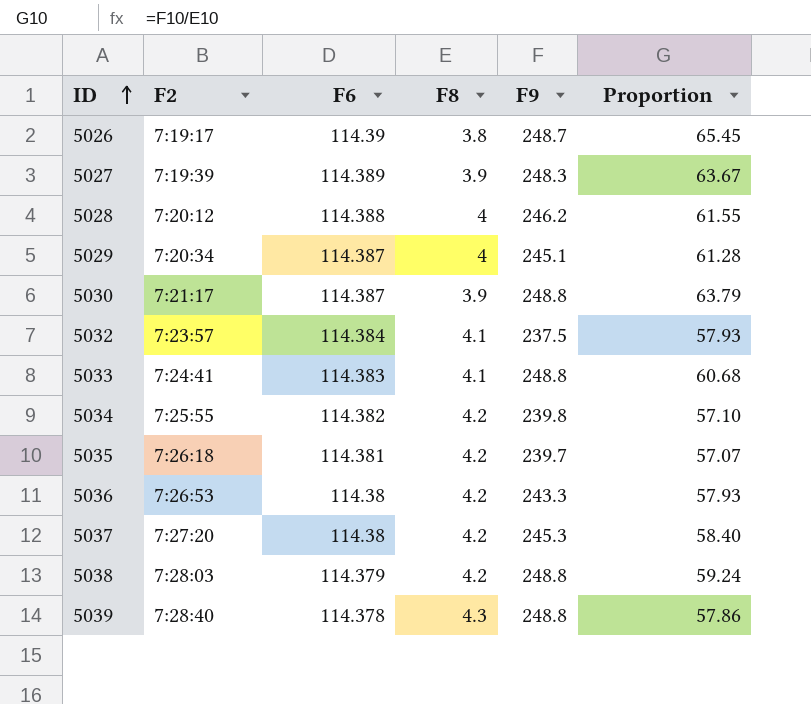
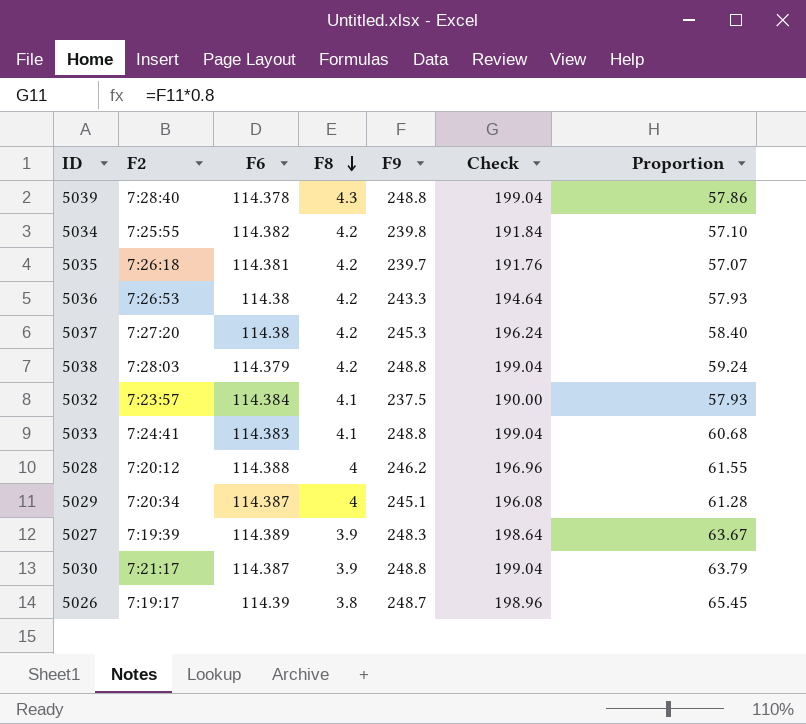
row order: ID ascending -> F8 descending
column Check | formula: none -> [F9] * 0.8

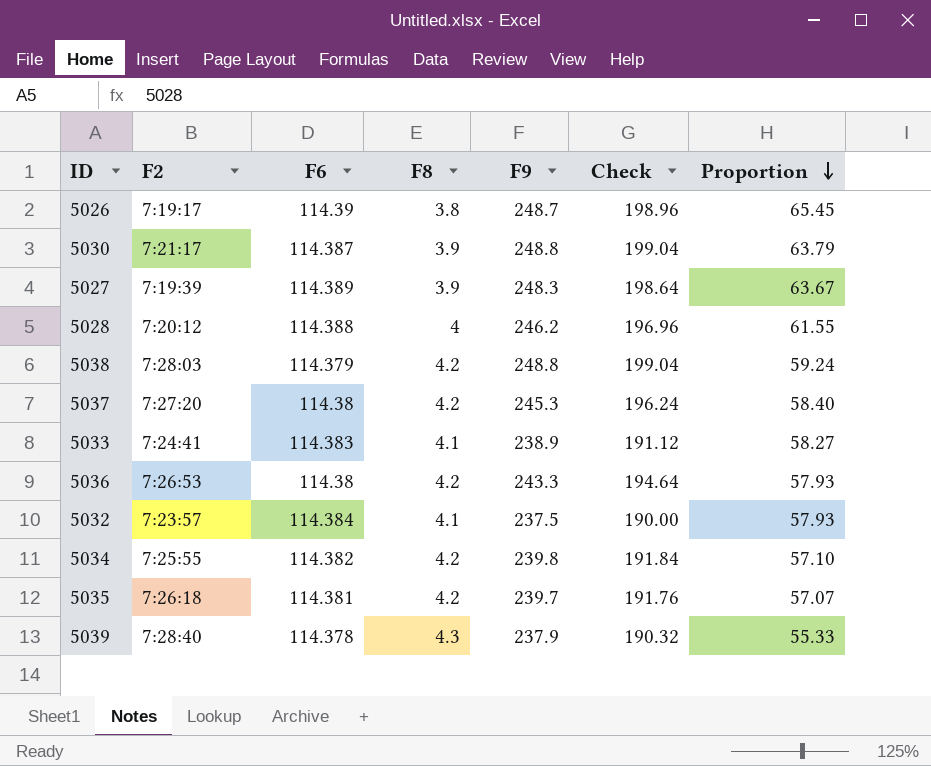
row order: F8 descending -> Proportion descending
row 5029: 7:20:34 | 114.387 | 4 | 245.1 | 196.08 | 61.28 -> none
5033 | F9: 248.8 -> 238.9
5033 | Check: 199.04 -> 191.12
5033 | Proportion: 60.68 -> 58.27
5039 | F9: 248.8 -> 237.9
5039 | Check: 199.04 -> 190.32
5039 | Proportion: 57.86 -> 55.33

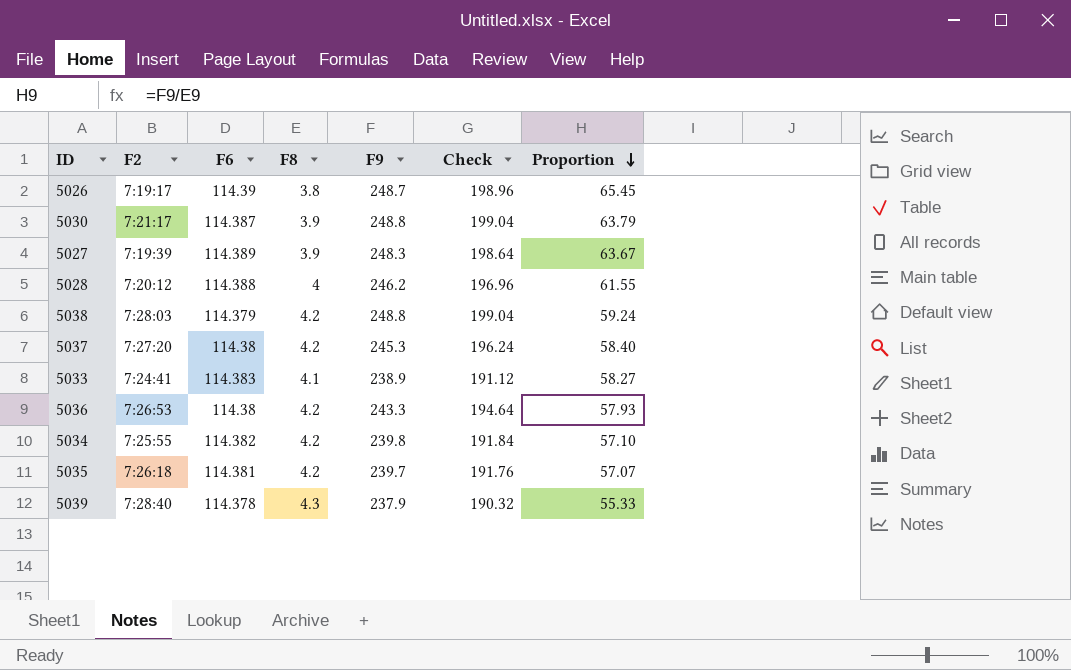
row 5032: 7:23:57 | 114.384 | 4.1 | 237.5 | 190.00 | 57.93 -> none

